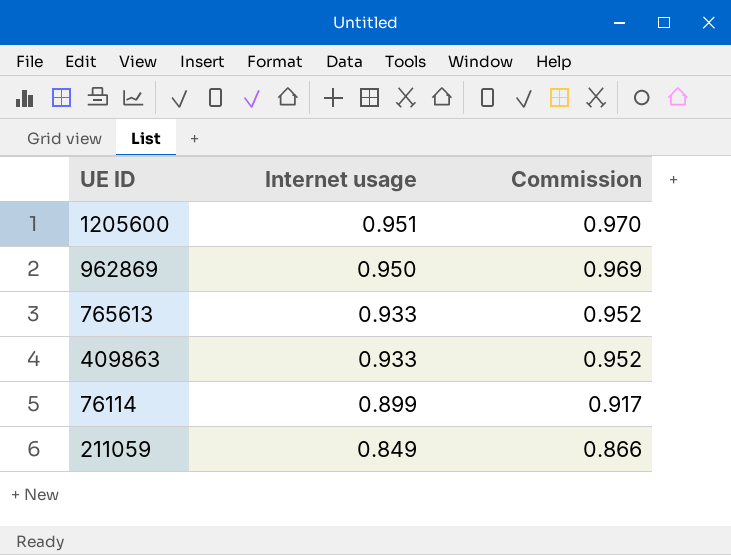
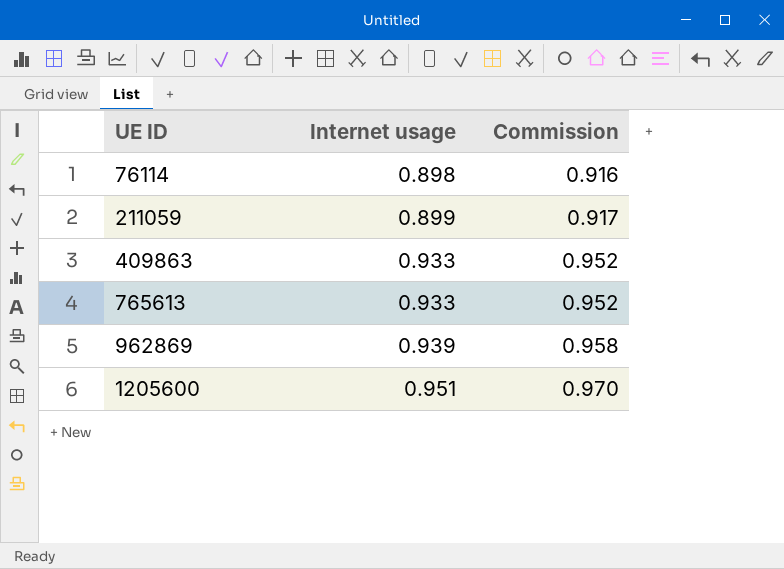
row order: Internet usage descending -> UE ID ascending
76114 | Internet usage: 0.899 -> 0.898
76114 | Commission: 0.917 -> 0.916
211059 | Internet usage: 0.849 -> 0.899
211059 | Commission: 0.866 -> 0.917
962869 | Internet usage: 0.950 -> 0.939
962869 | Commission: 0.969 -> 0.958

